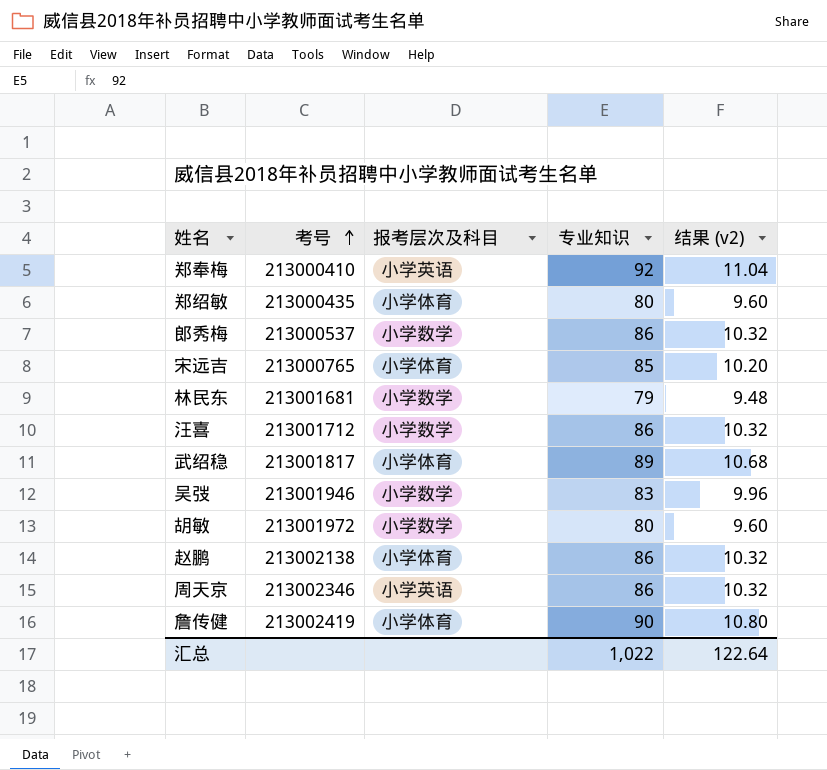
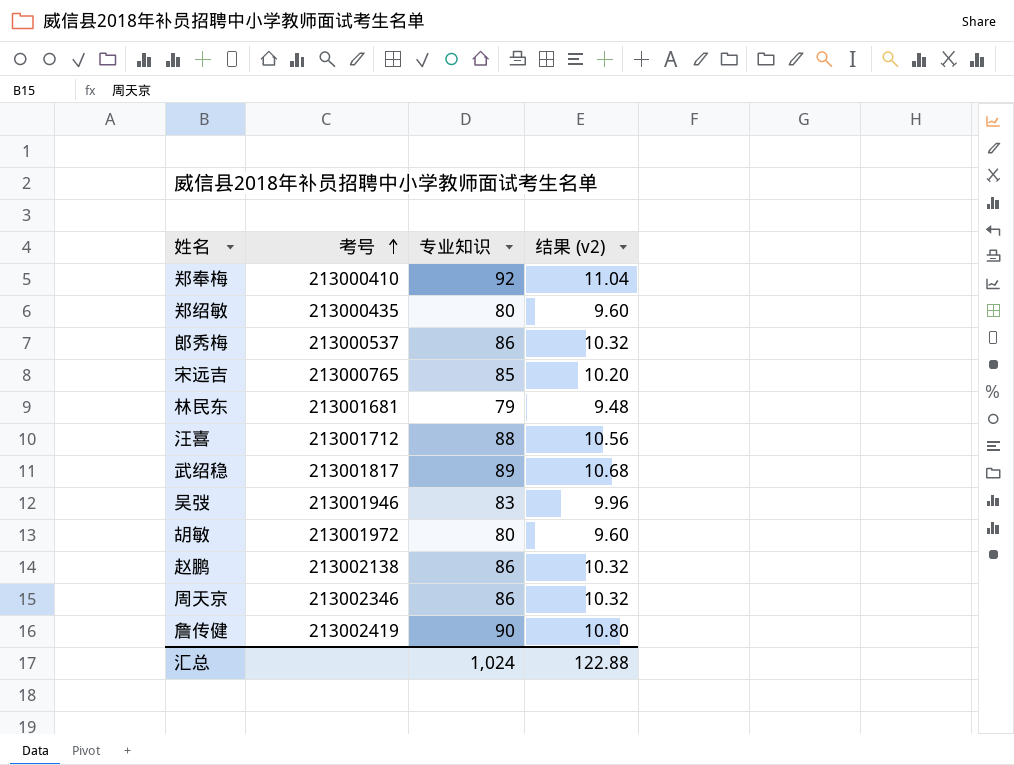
column 报考层次及科目 | position: 3 -> none
汪喜 | 专业知识: 86 -> 88
汪喜 | 结果 (v2): 10.32 -> 10.56
汇总 | 专业知识: 1,022 -> 1,024
汇总 | 结果 (v2): 122.64 -> 122.88

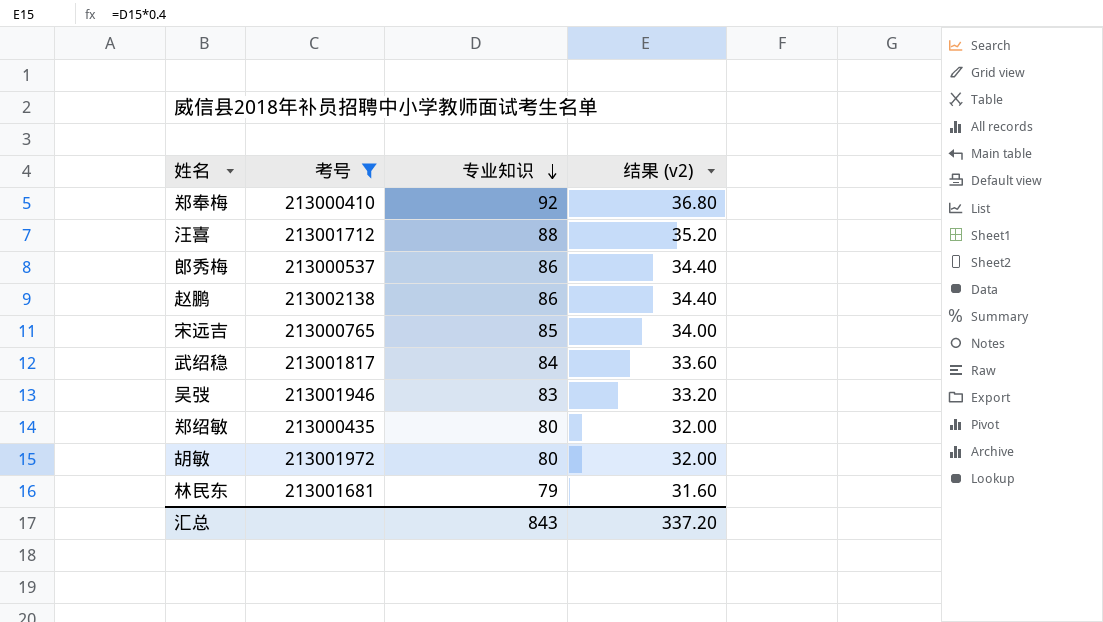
filter: none -> 考号 <= 213002138
row order: 考号 ascending -> 专业知识 descending
column 结果 (v2) | formula: [专业知识] * 0.12 -> [专业知识] * 0.4
武绍稳 | 专业知识: 89 -> 84
汇总 | 专业知识: 1,024 -> 843
汇总 | 结果 (v2): 122.88 -> 337.20

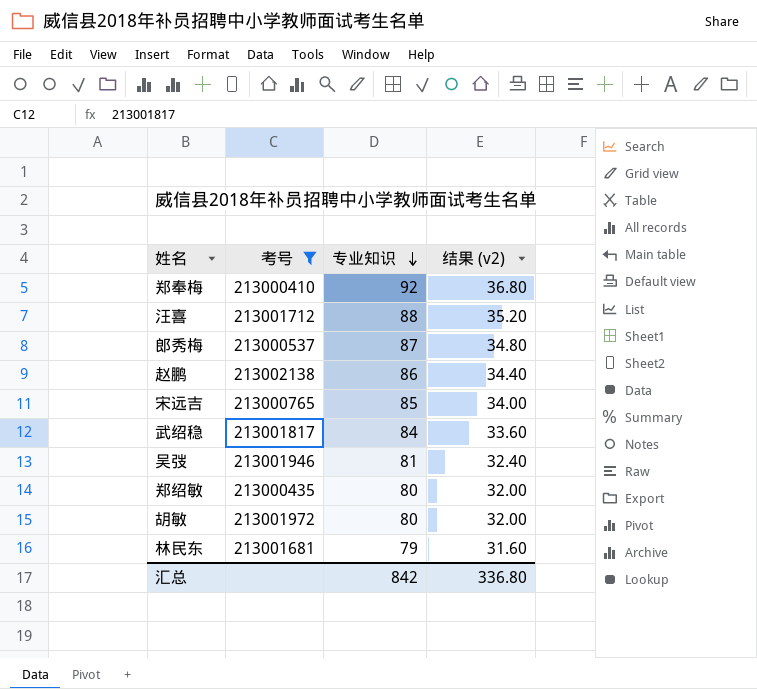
郎秀梅 | 专业知识: 86 -> 87
郎秀梅 | 结果 (v2): 34.40 -> 34.80
吴弢 | 专业知识: 83 -> 81
吴弢 | 结果 (v2): 33.20 -> 32.40
汇总 | 专业知识: 843 -> 842
汇总 | 结果 (v2): 337.20 -> 336.80

